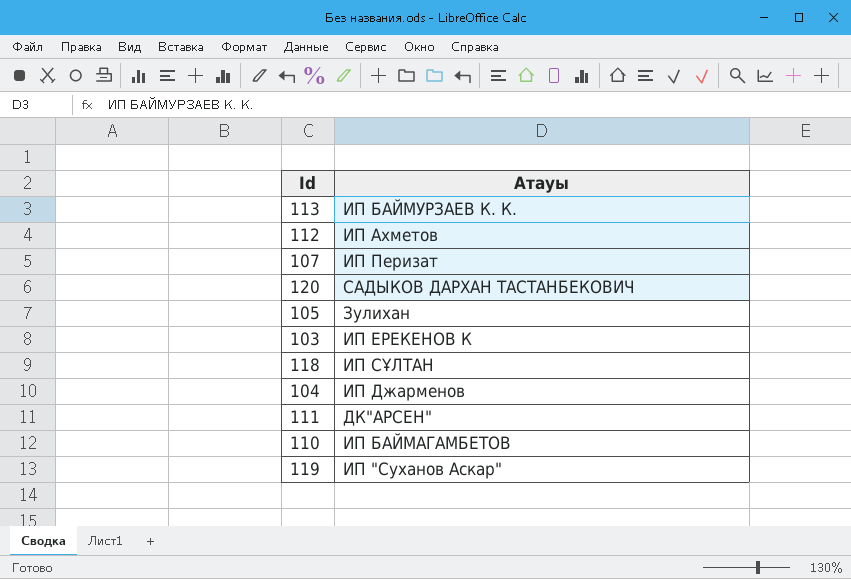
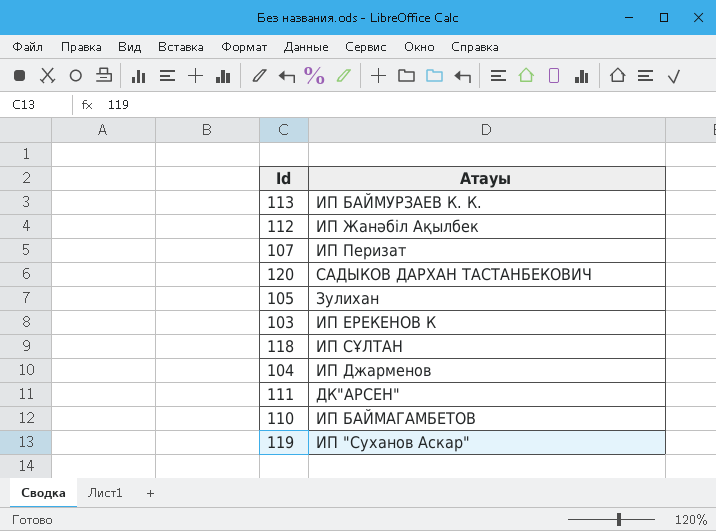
112 | Атауы: ИП Ахметов -> ИП Жанәбіл Ақылбек

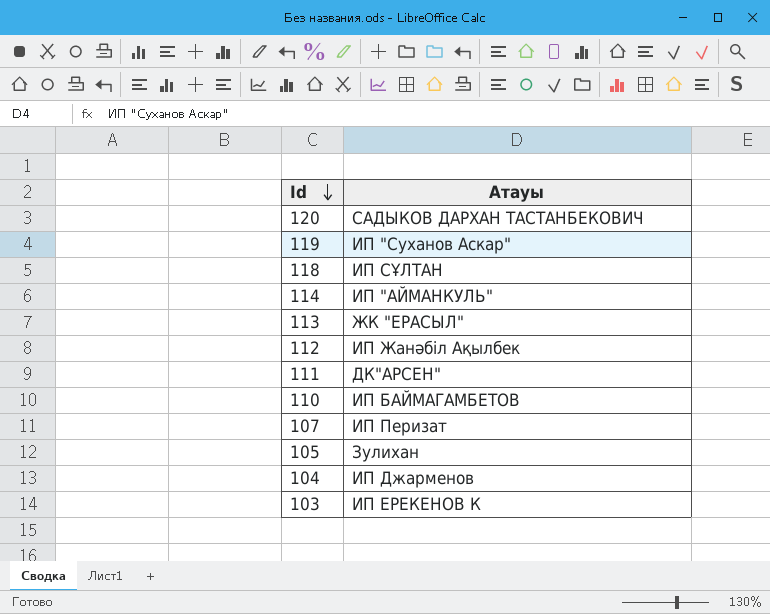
row order: none -> Id descending
row 114: none -> ИП "АЙМАНКУЛЬ"
113 | Атауы: ИП БАЙМУРЗАЕВ К. К. -> ЖК "ЕРАСЫЛ"

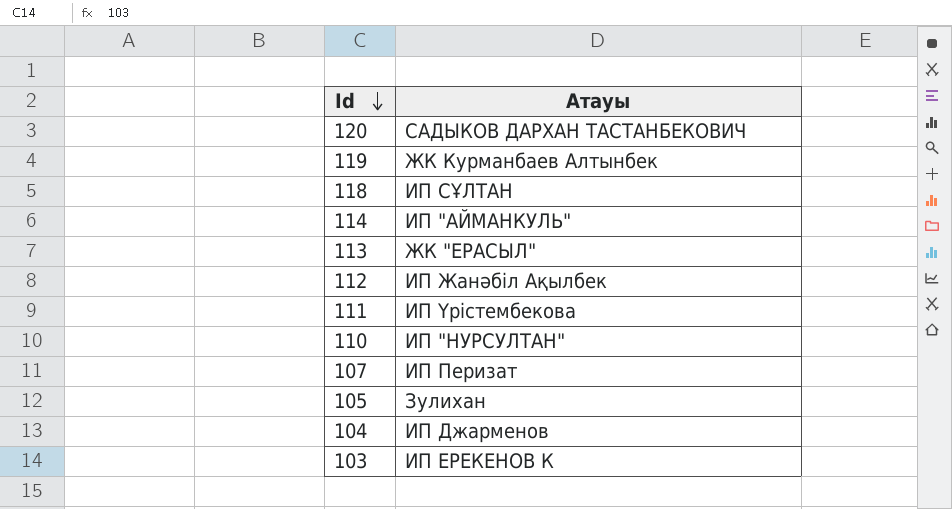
119 | Атауы: ИП "Суханов Аскар" -> ЖК Курманбаев Алтынбек
111 | Атауы: ДК"АРСЕН" -> ИП Үрістембекова
110 | Атауы: ИП БАЙМАГАМБЕТОВ -> ИП "НУРСУЛТАН"

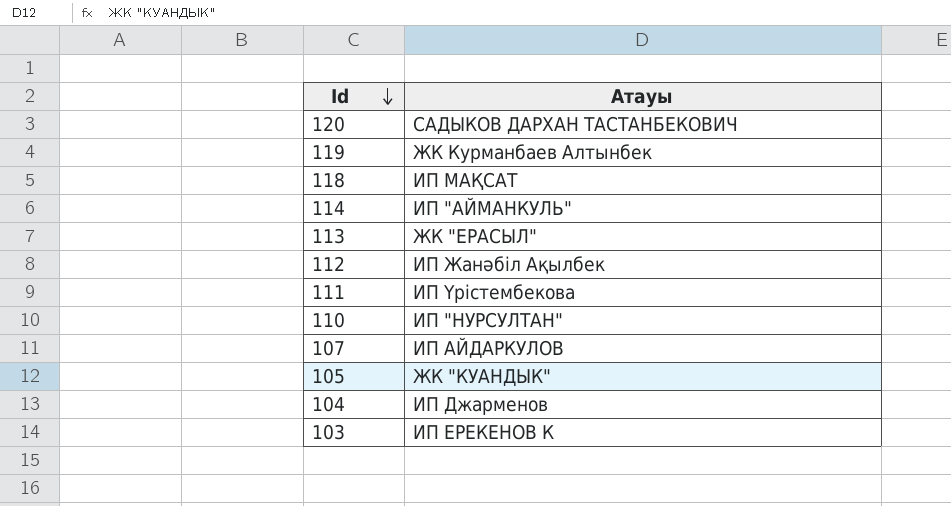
118 | Атауы: ИП СҰЛТАН -> ИП МАҚСАТ
107 | Атауы: ИП Перизат -> ИП АЙДАРКУЛОВ
105 | Атауы: Зулихан -> ЖК "КУАНДЫК"

